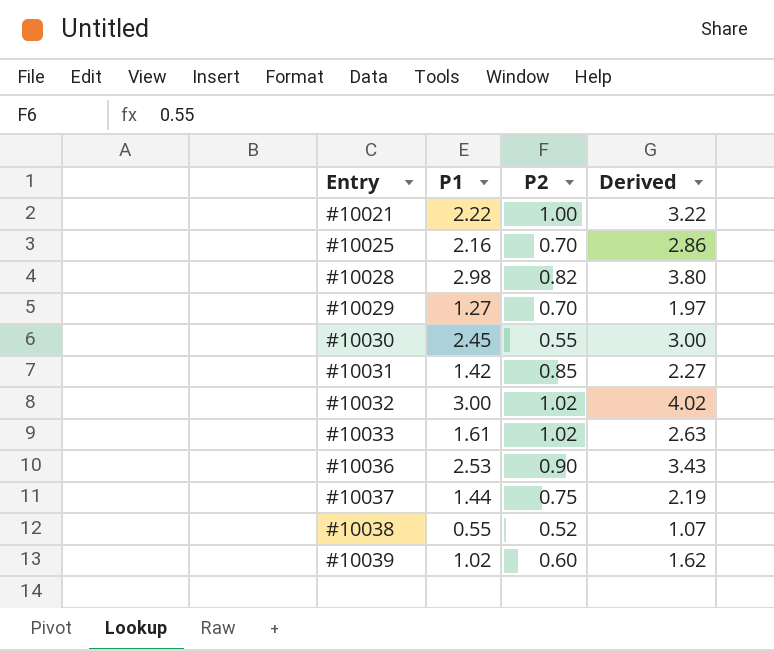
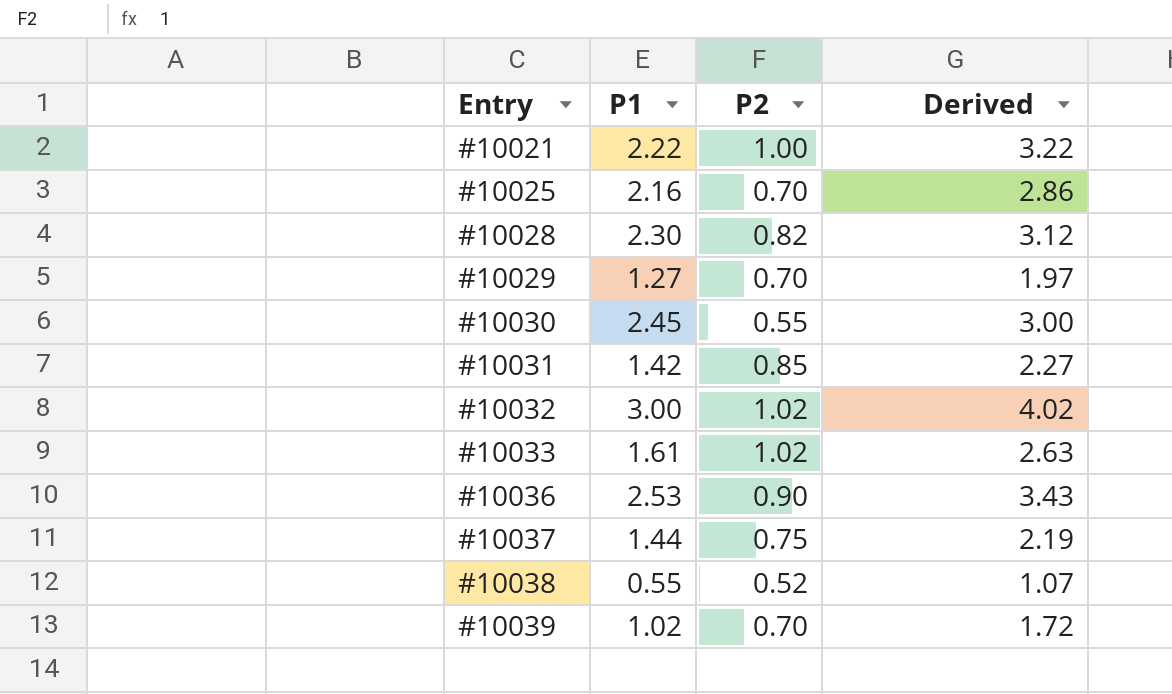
#10028 | P1: 2.98 -> 2.30
#10028 | Derived: 3.80 -> 3.12
#10039 | P2: 0.60 -> 0.70
#10039 | Derived: 1.62 -> 1.72

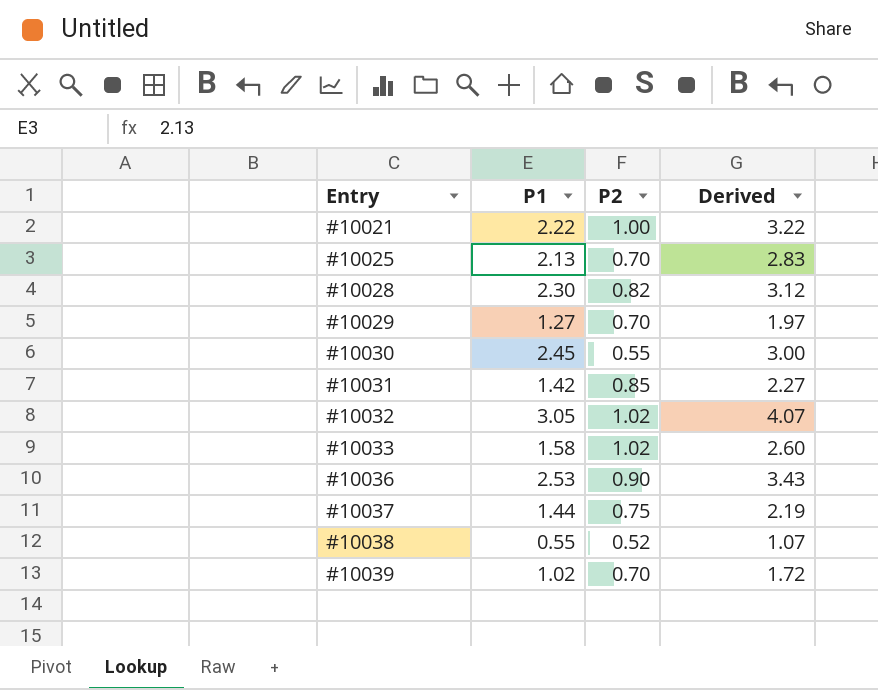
#10025 | P1: 2.16 -> 2.13
#10025 | Derived: 2.86 -> 2.83
#10032 | P1: 3.00 -> 3.05
#10032 | Derived: 4.02 -> 4.07
#10033 | P1: 1.61 -> 1.58
#10033 | Derived: 2.63 -> 2.60

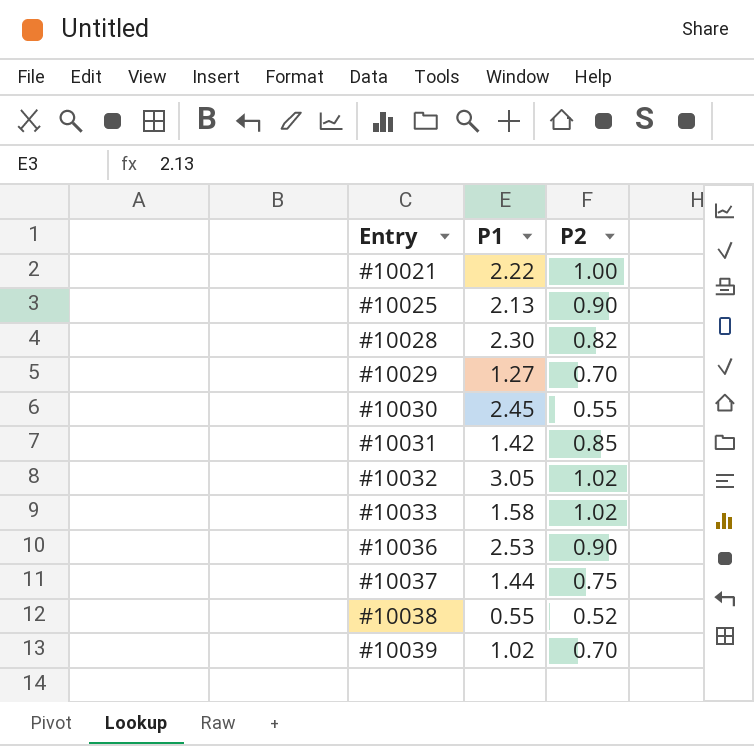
column Derived | formula: [P1] + [P2] -> none
#10025 | P2: 0.70 -> 0.90

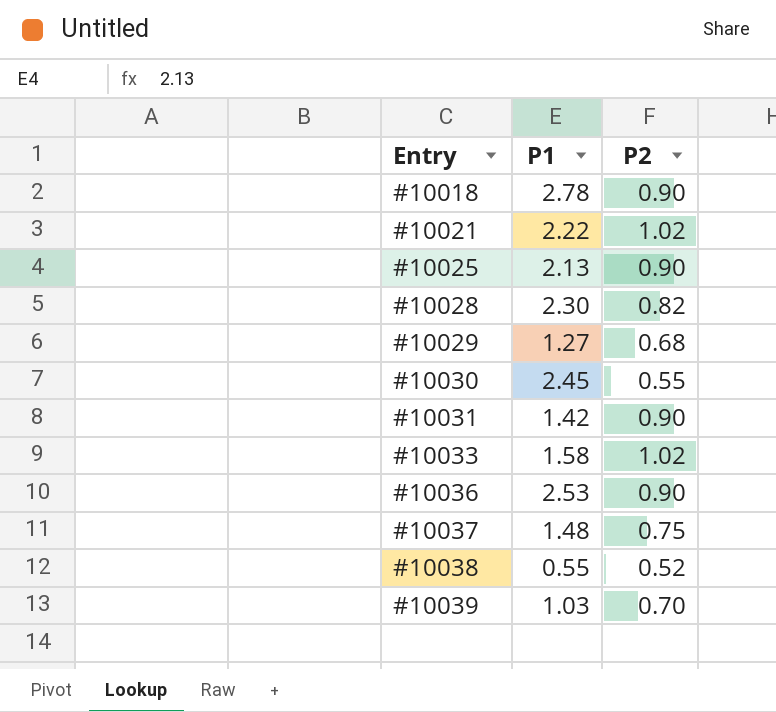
row #10032: 3.05 | 1.02 -> none
row #10018: none -> 2.78 | 0.90
#10021 | P2: 1.00 -> 1.02
#10029 | P2: 0.70 -> 0.68
#10031 | P2: 0.85 -> 0.90
#10037 | P1: 1.44 -> 1.48
#10039 | P1: 1.02 -> 1.03

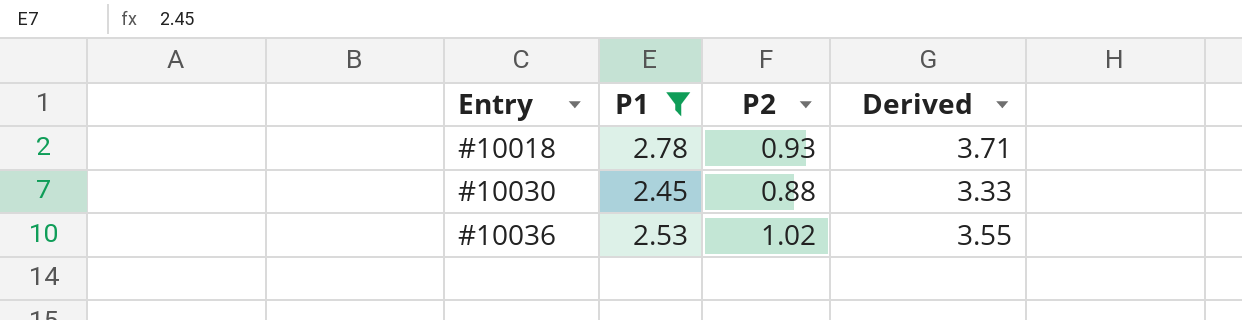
filter: none -> P1 >= 2.45
column Derived | formula: none -> [P1] + [P2]
#10018 | P2: 0.90 -> 0.93
#10030 | P2: 0.55 -> 0.88
#10036 | P2: 0.90 -> 1.02

